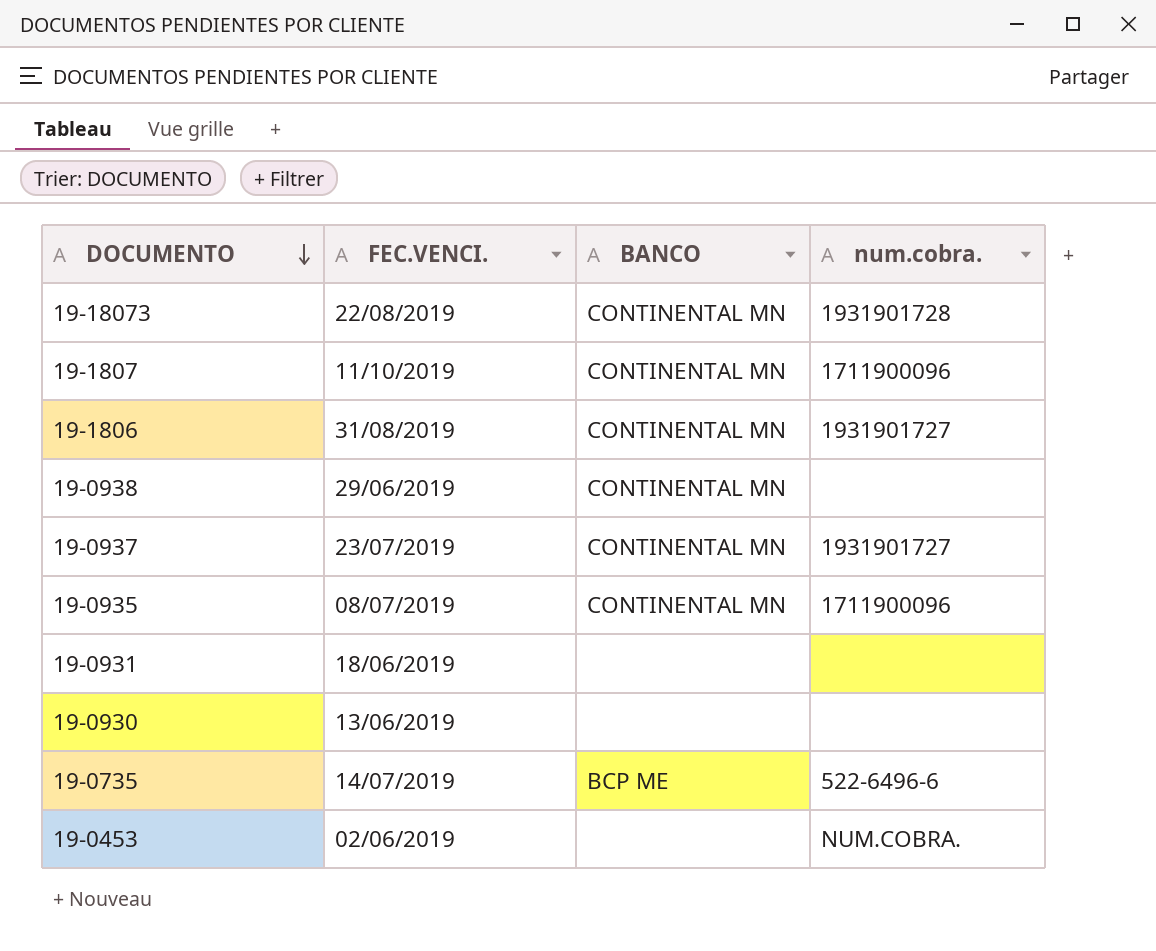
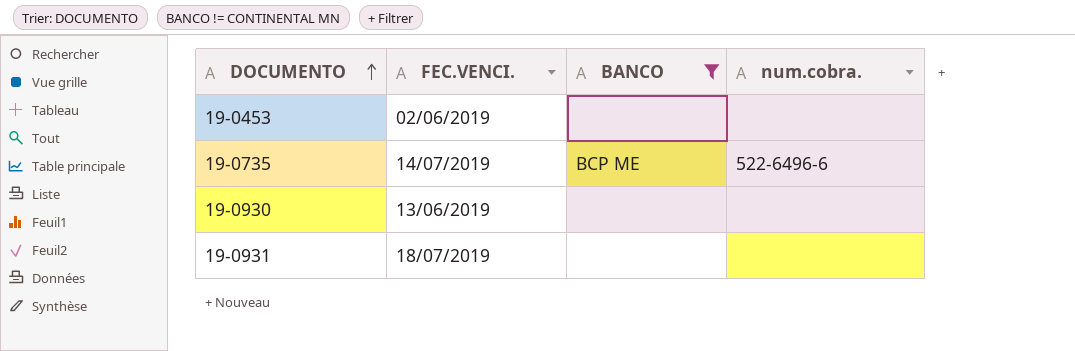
filter: none -> BANCO != CONTINENTAL MN
row order: DOCUMENTO descending -> DOCUMENTO ascending
19-0453 | num.cobra.: NUM.COBRA. -> none
19-0931 | FEC.VENCI.: 18/06/2019 -> 18/07/2019

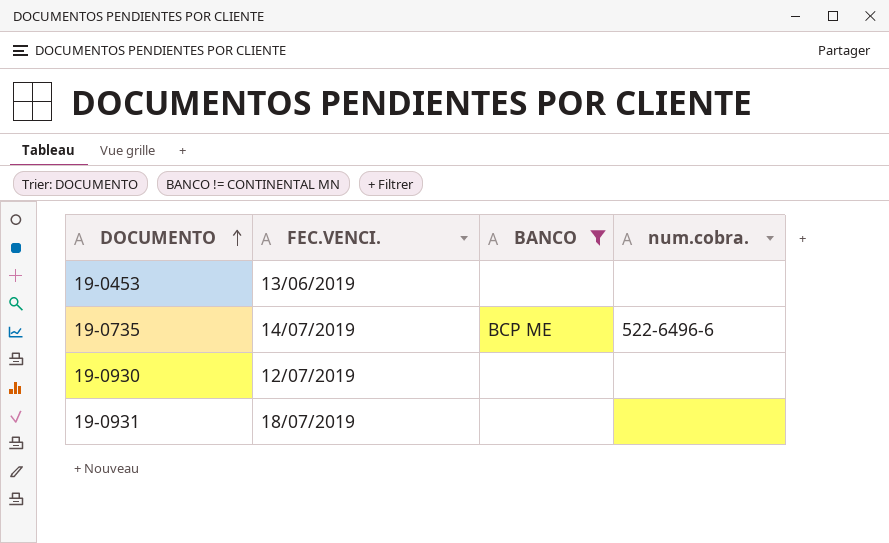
19-0453 | FEC.VENCI.: 02/06/2019 -> 13/06/2019
19-0930 | FEC.VENCI.: 13/06/2019 -> 12/07/2019

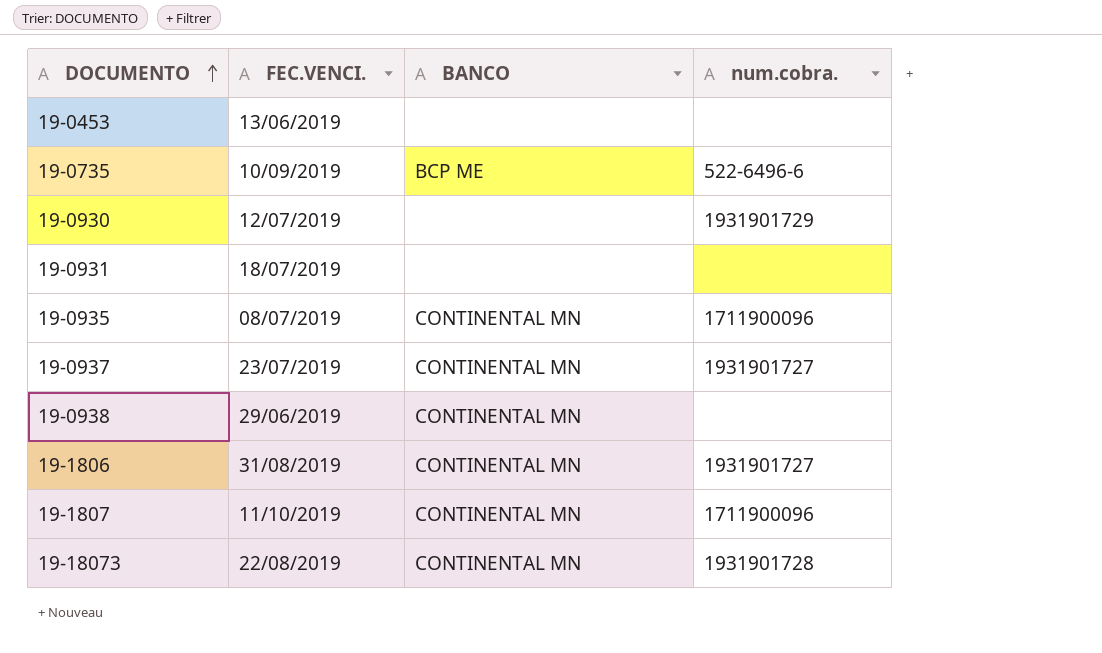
filter: BANCO != CONTINENTAL MN -> none
19-0735 | FEC.VENCI.: 14/07/2019 -> 10/09/2019
19-0930 | num.cobra.: none -> 1931901729

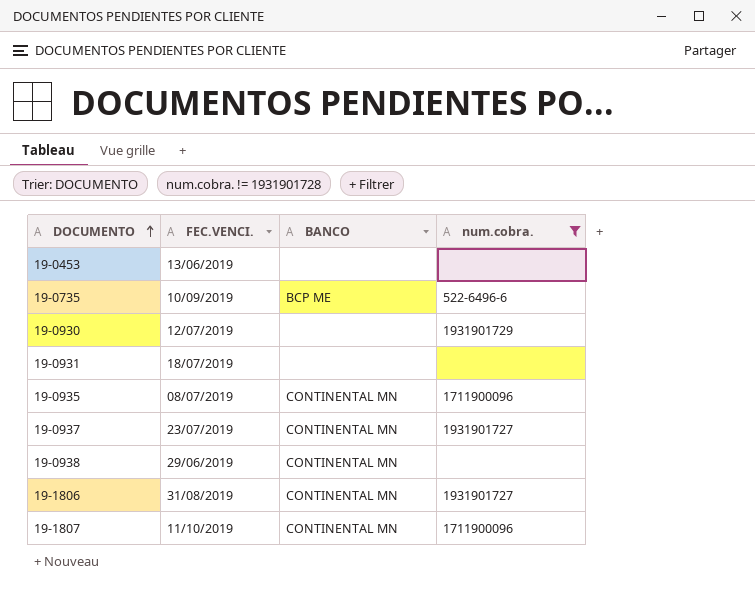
filter: none -> num.cobra. != 1931901728

